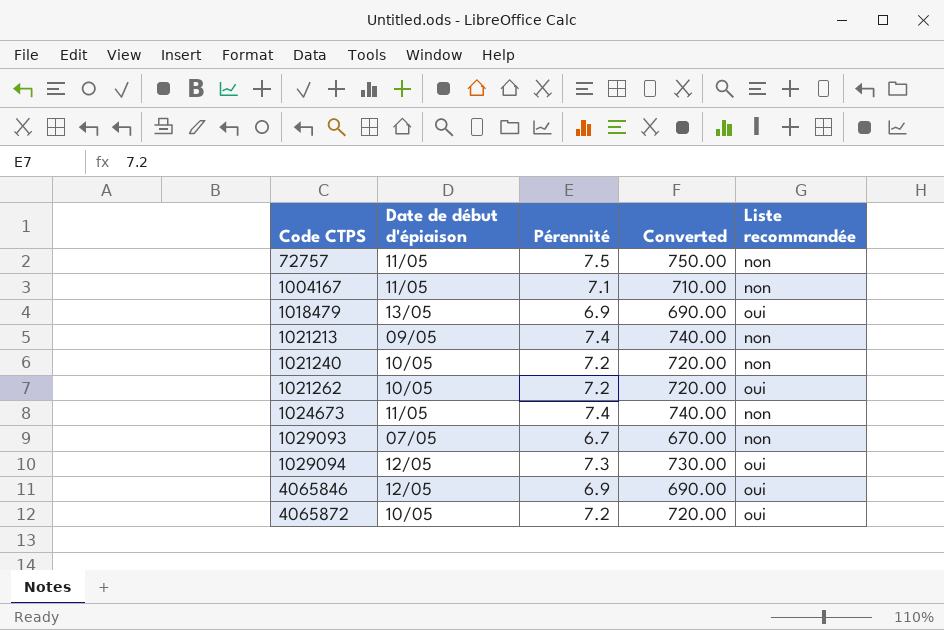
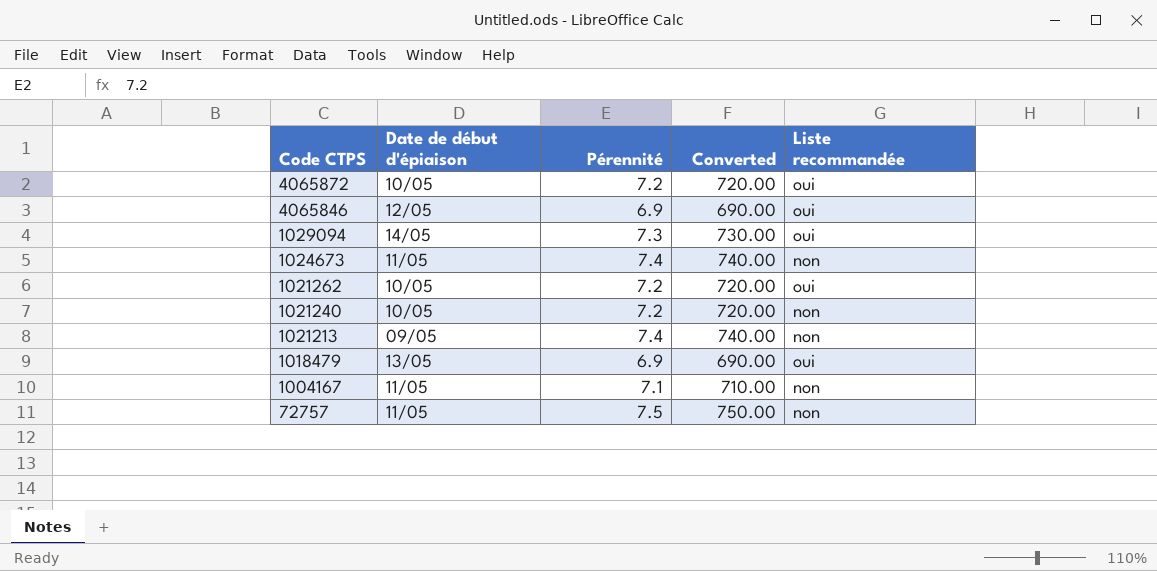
row order: Code CTPS ascending -> Code CTPS descending
row 1029093: 07/05 | 6.7 | 670.00 | non -> none
1029094 | Date de début d'épiaison: 12/05 -> 14/05

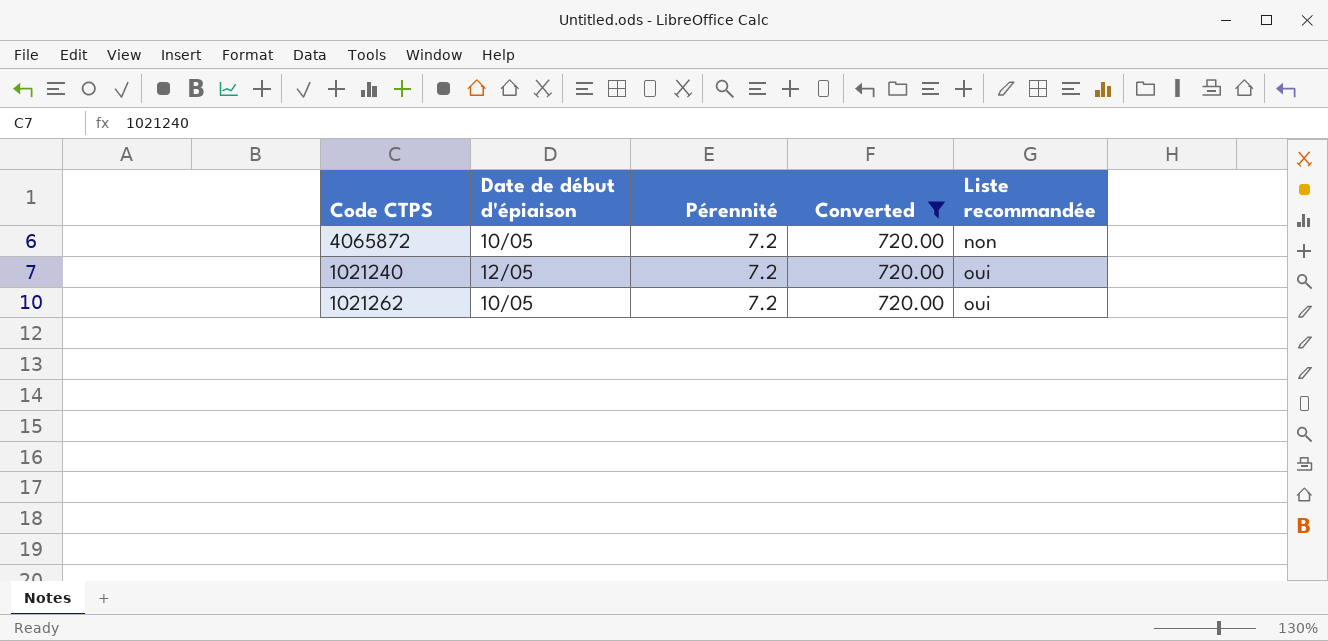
filter: none -> Converted = 720.00
row order: Code CTPS descending -> Liste recommandée ascending
4065872 | Liste recommandée: oui -> non
1021240 | Date de début d'épiaison: 10/05 -> 12/05
1021240 | Liste recommandée: non -> oui

